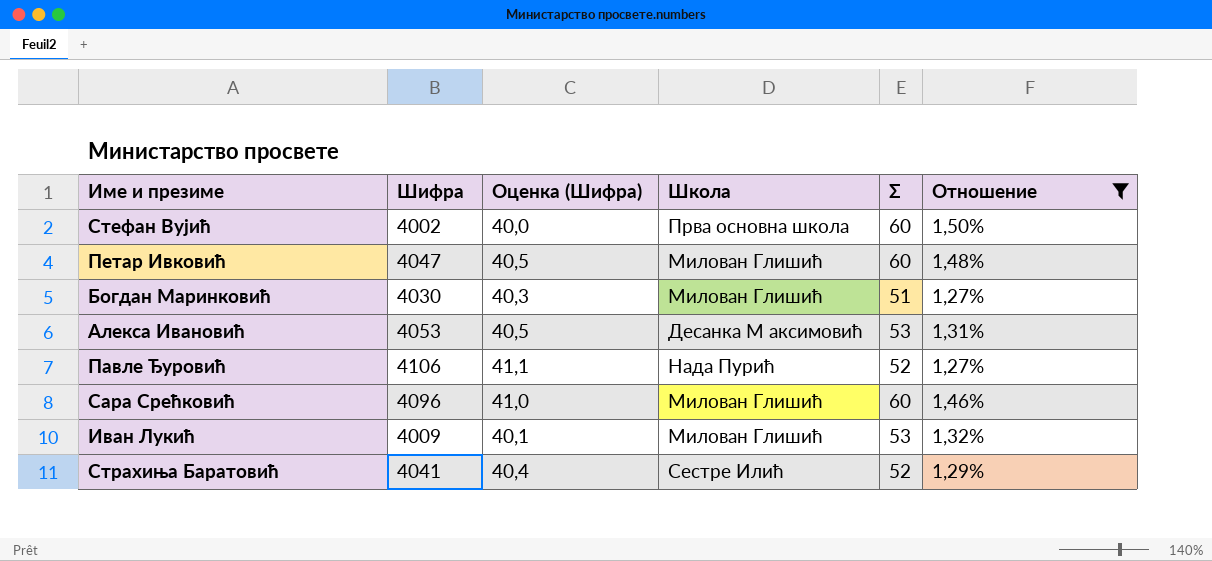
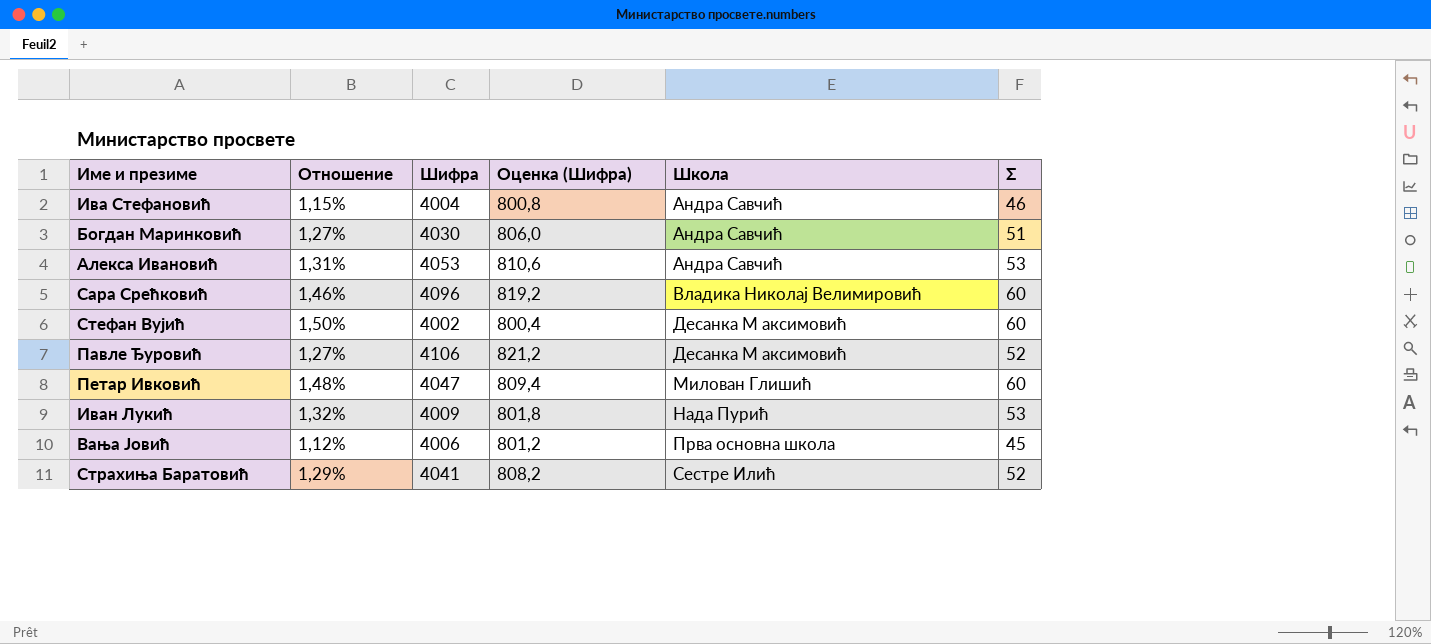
filter: Отношение >= 1,27% -> none
row order: none -> Школа ascending
column Отношение | position: 6 -> 2
column Оценка (Шифра) | formula: [Шифра] * 0,01 -> [Шифра] * 0,2
Богдан Маринковић | Школа: Милован Глишић -> Андра Савчић
Алекса Ивановић | Школа: Десанка М аксимовић -> Андра Савчић
Сара Срећковић | Школа: Милован Глишић -> Владика Николај Велимировић
Стефан Вујић | Школа: Прва основна школа -> Десанка М аксимовић
Павле Ђуровић | Школа: Нада Пурић -> Десанка М аксимовић
Иван Лукић | Школа: Милован Глишић -> Нада Пурић

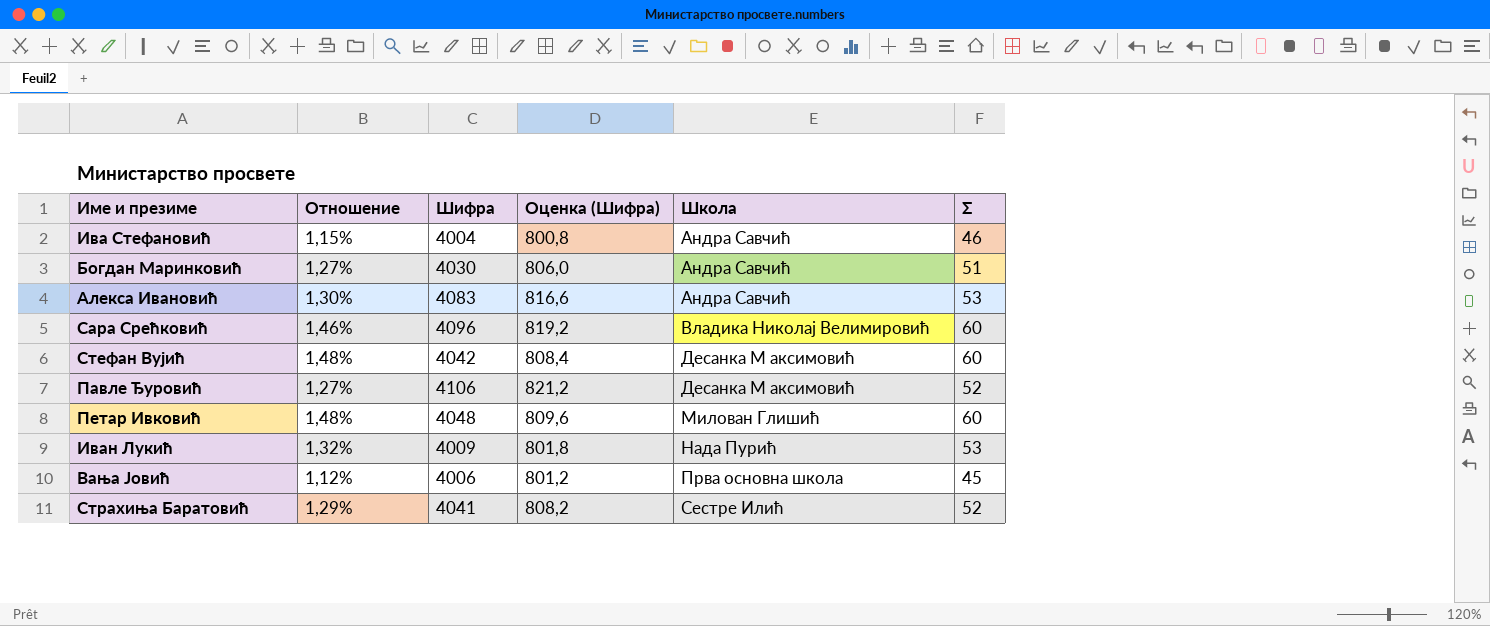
Алекса Ивановић | Отношение: 1,31% -> 1,30%
Алекса Ивановић | Шифра: 4053 -> 4083
Алекса Ивановић | Оценка (Шифра): 810,6 -> 816,6
Стефан Вујић | Отношение: 1,50% -> 1,48%
Стефан Вујић | Шифра: 4002 -> 4042
Стефан Вујић | Оценка (Шифра): 800,4 -> 808,4
Петар Ивковић | Шифра: 4047 -> 4048
Петар Ивковић | Оценка (Шифра): 809,4 -> 809,6

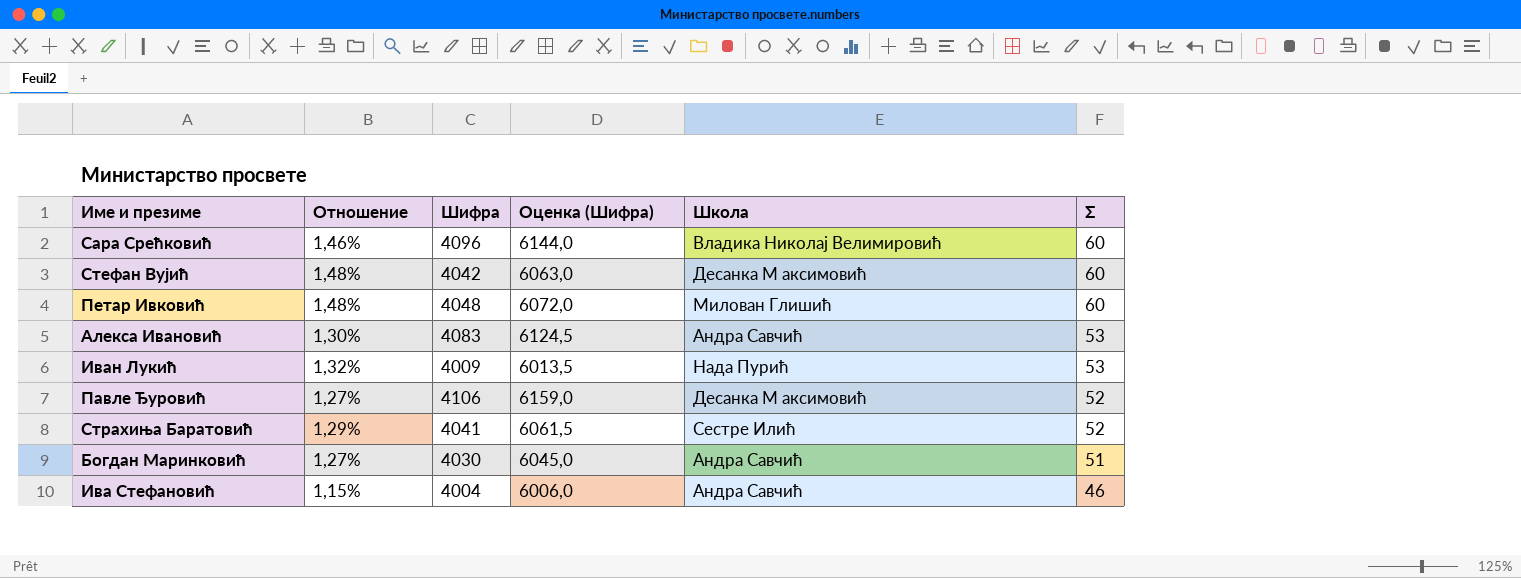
row order: Школа ascending -> Σ descending
column Оценка (Шифра) | formula: [Шифра] * 0,2 -> [Шифра] * 1,5
row Вања Јовић: 1,12% | 4006 | 801,2 | Прва основна школа | 45 -> none

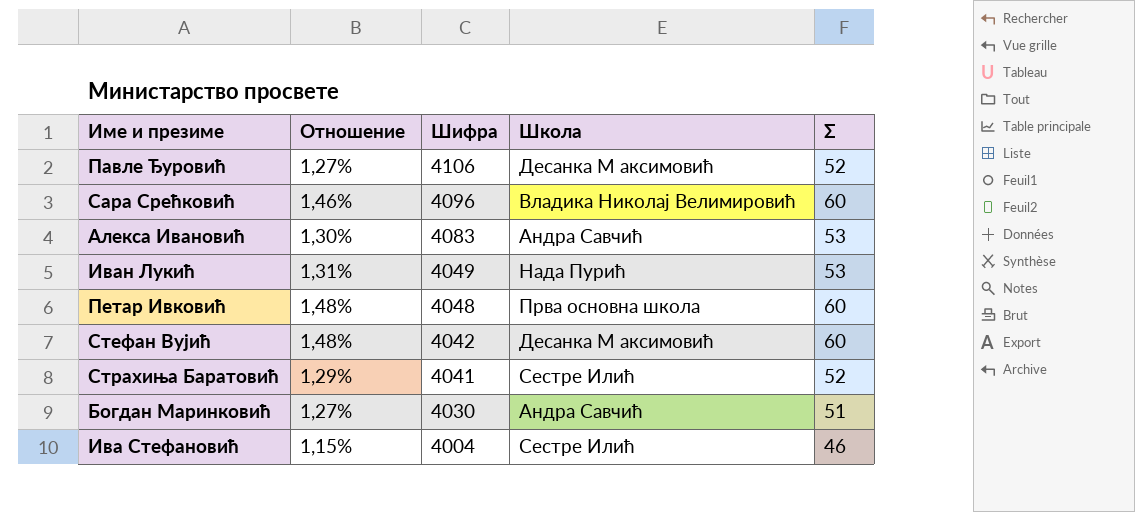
row order: Σ descending -> Шифра descending
column Оценка (Шифра) | formula: [Шифра] * 1,5 -> none
Иван Лукић | Отношение: 1,32% -> 1,31%
Иван Лукић | Шифра: 4009 -> 4049
Петар Ивковић | Школа: Милован Глишић -> Прва основна школа
Ива Стефановић | Школа: Андра Савчић -> Сестре Илић

